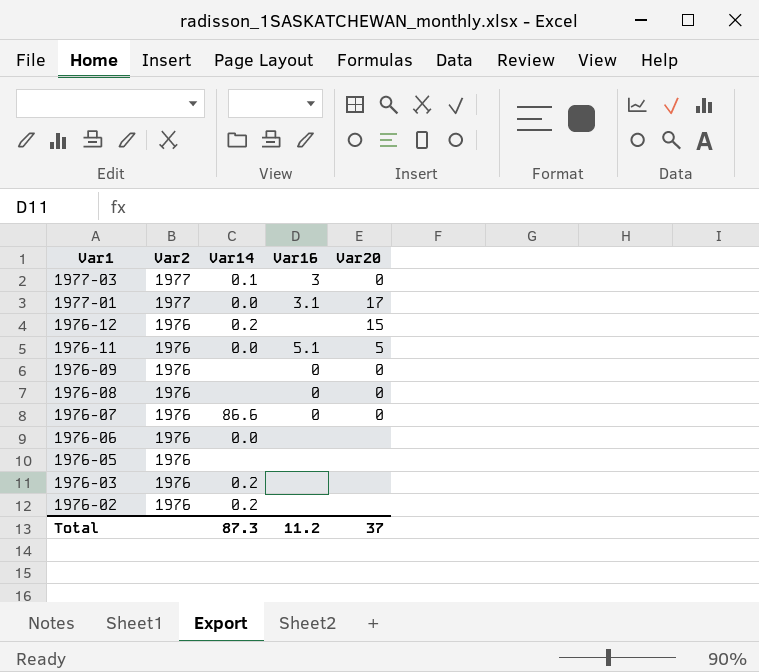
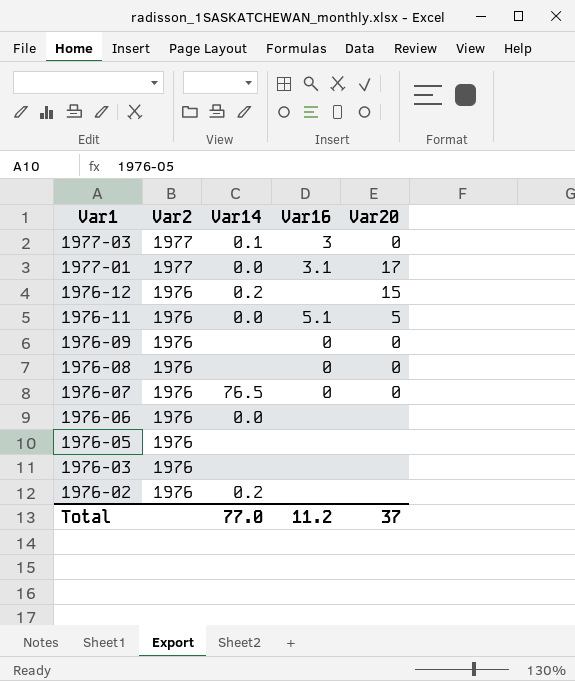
1976-07 | Var14: 86.6 -> 76.5
1976-03 | Var14: 0.2 -> none
Total | Var14: 87.3 -> 77.0

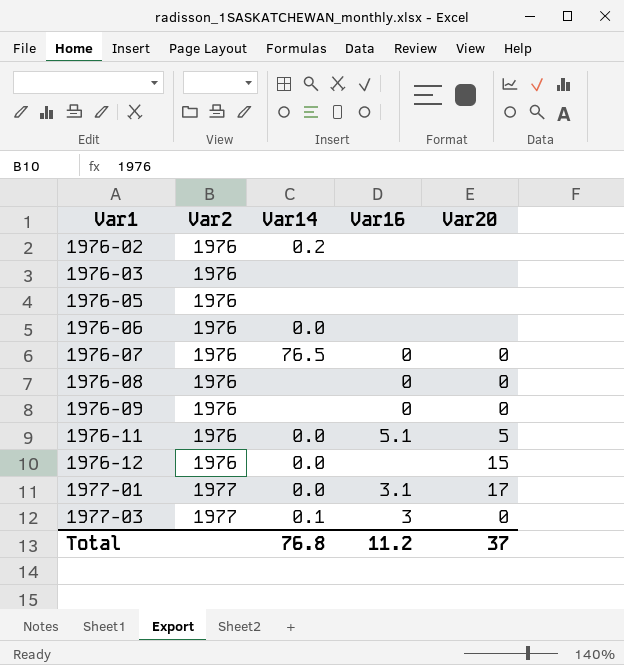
row order: Var1 descending -> Var1 ascending
1976-12 | Var14: 0.2 -> 0.0
Total | Var14: 77.0 -> 76.8

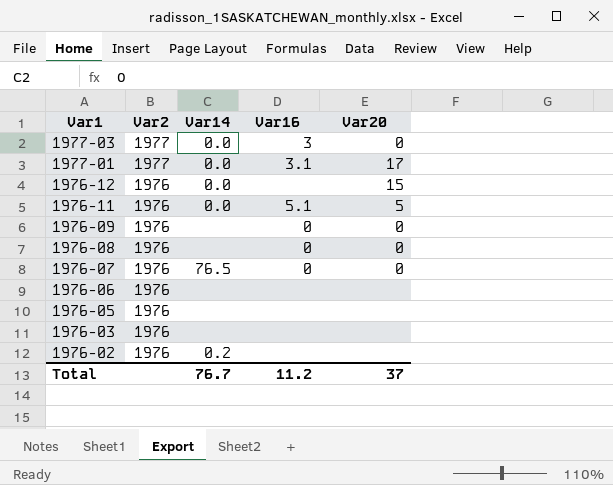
row order: Var1 ascending -> Var1 descending
1977-03 | Var14: 0.1 -> 0.0
1976-06 | Var14: 0.0 -> none
Total | Var14: 76.8 -> 76.7

